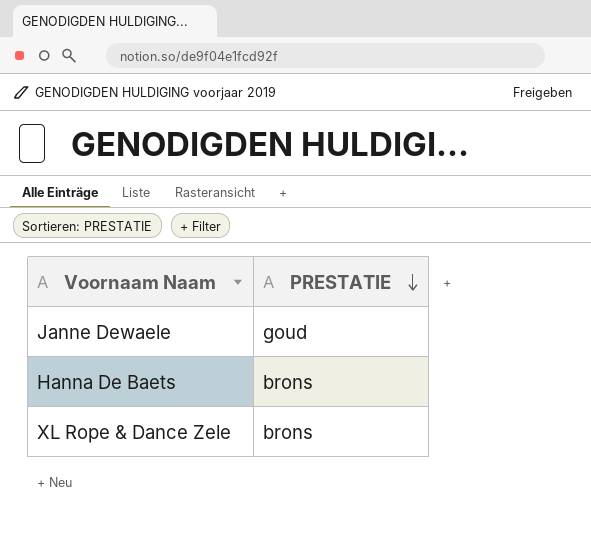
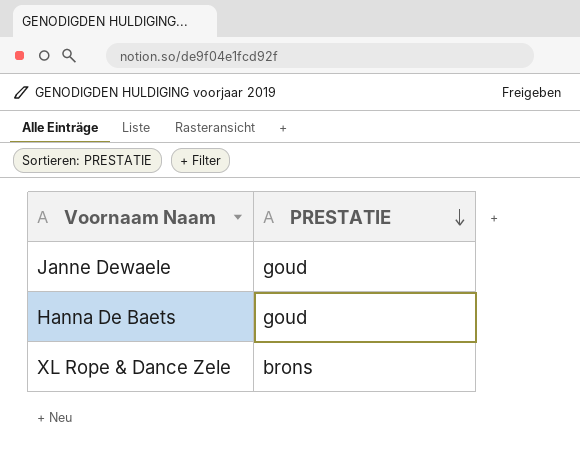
Hanna De Baets | PRESTATIE: brons -> goud

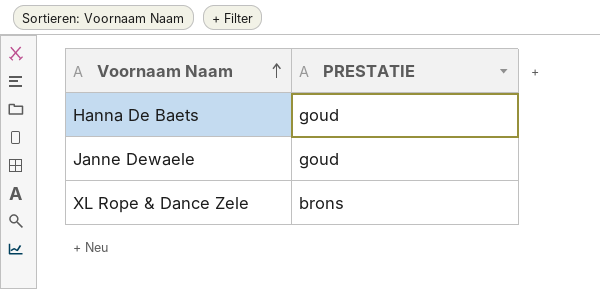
row order: PRESTATIE descending -> Voornaam Naam ascending

